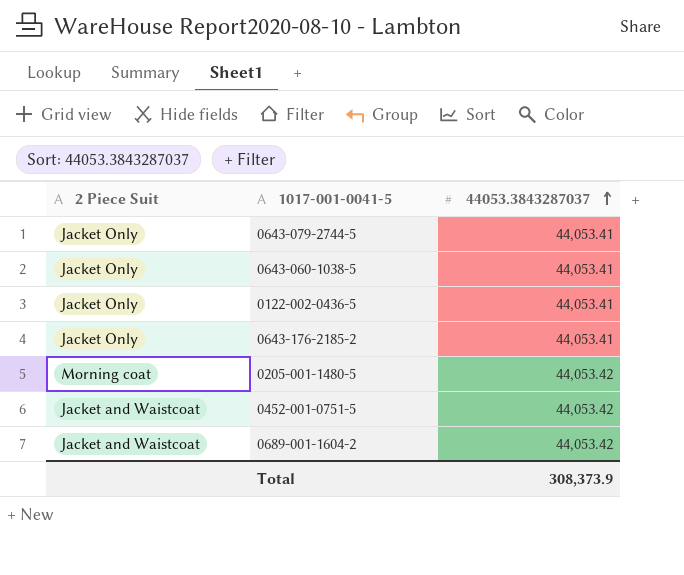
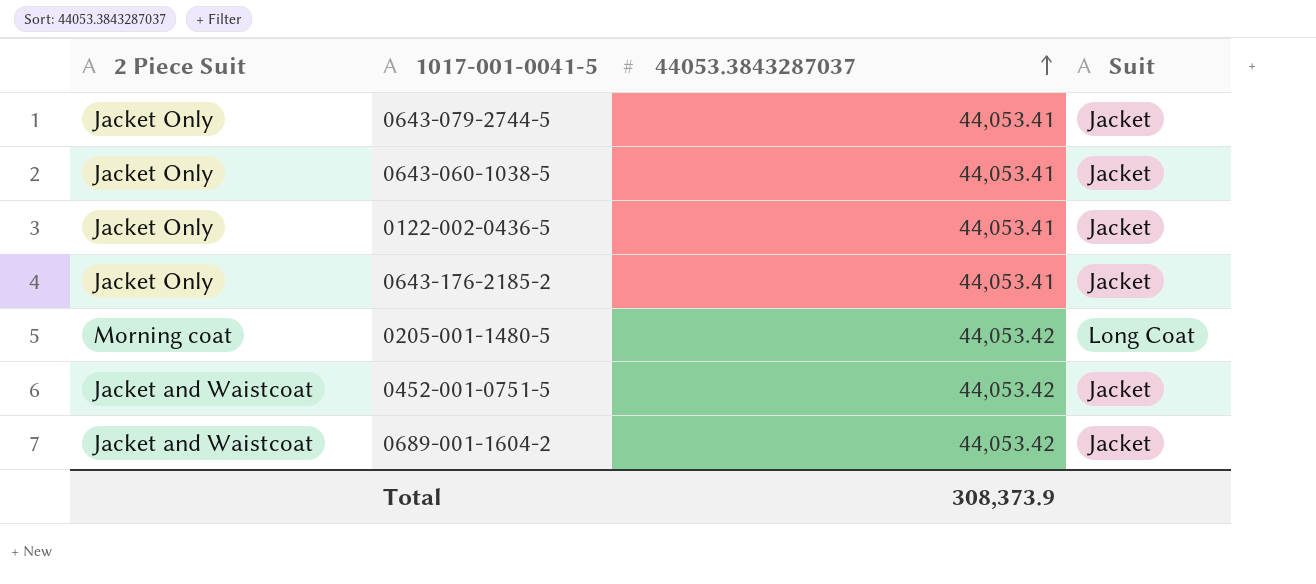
column Suit | position: none -> 4

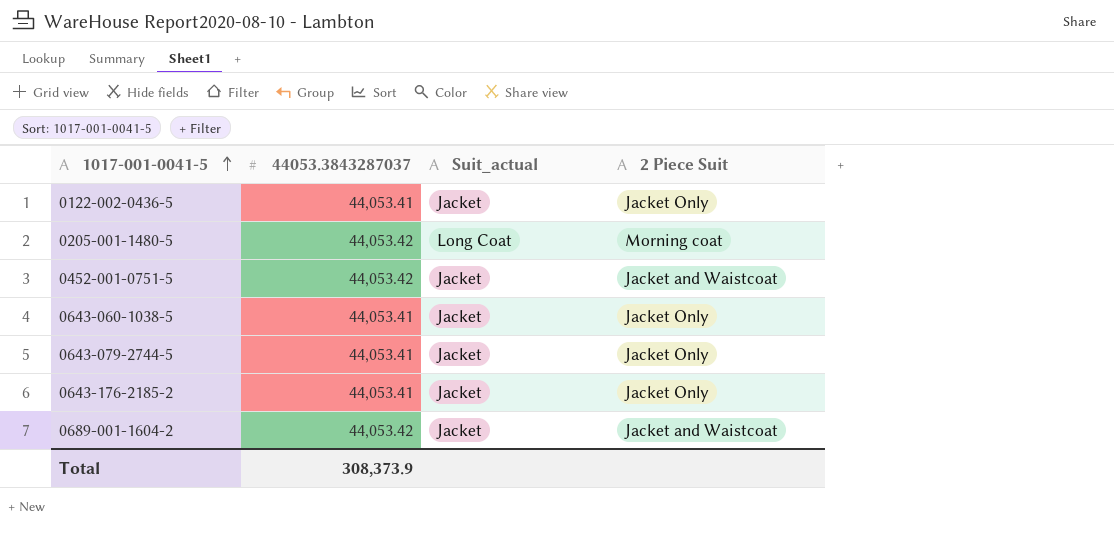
row order: 44053.3843287037 ascending -> 1017-001-0041-5 ascending
column name: Suit -> Suit_actual
column 2 Piece Suit | position: 1 -> 4

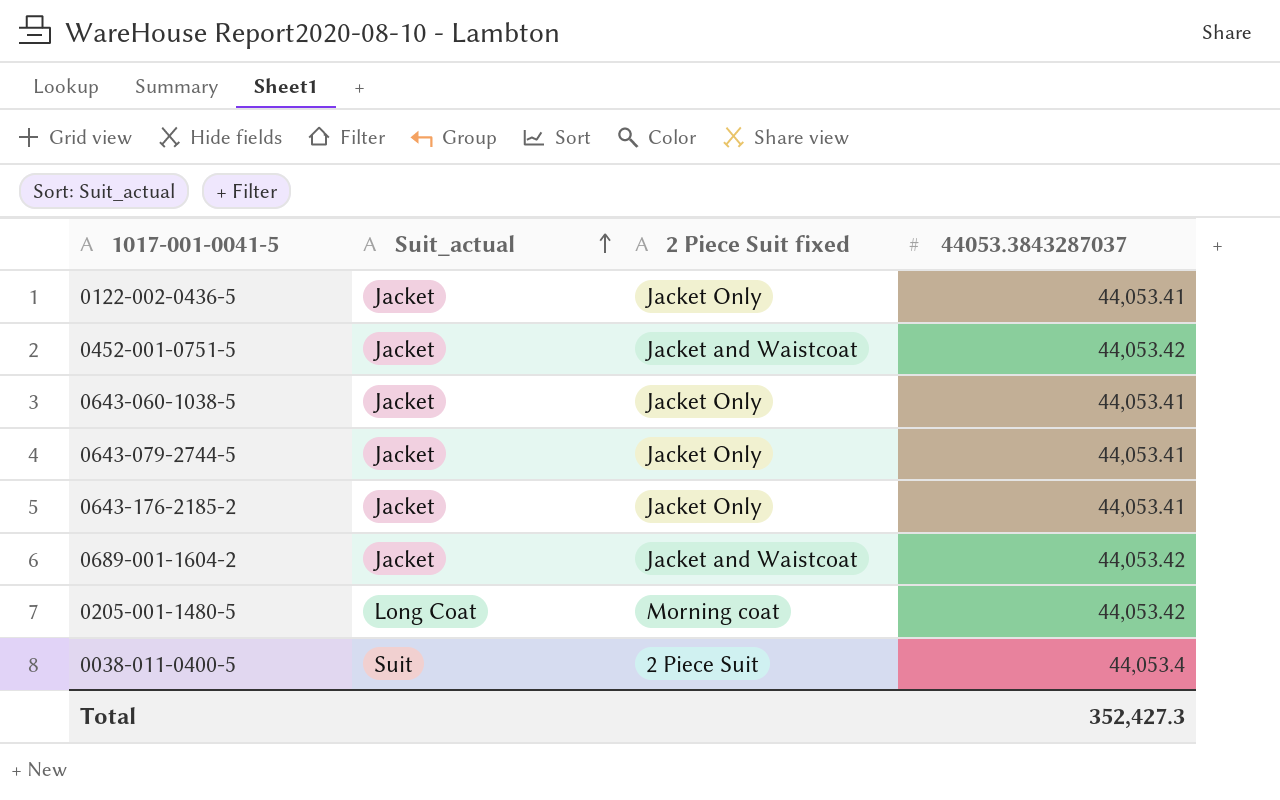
row order: 1017-001-0041-5 ascending -> Suit_actual ascending
column name: 2 Piece Suit -> 2 Piece Suit fixed
column 44053.3843287037 | position: 2 -> 4
row 0038-011-0400-5: none -> Suit | 2 Piece Suit | 44,053.4
Total | 44053.3843287037: 308,373.9 -> 352,427.3

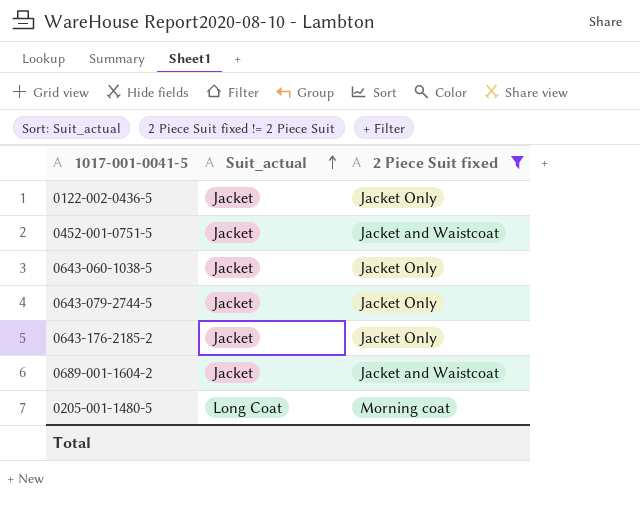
filter: none -> 2 Piece Suit fixed != 2 Piece Suit
column 44053.3843287037 | position: 4 -> none

